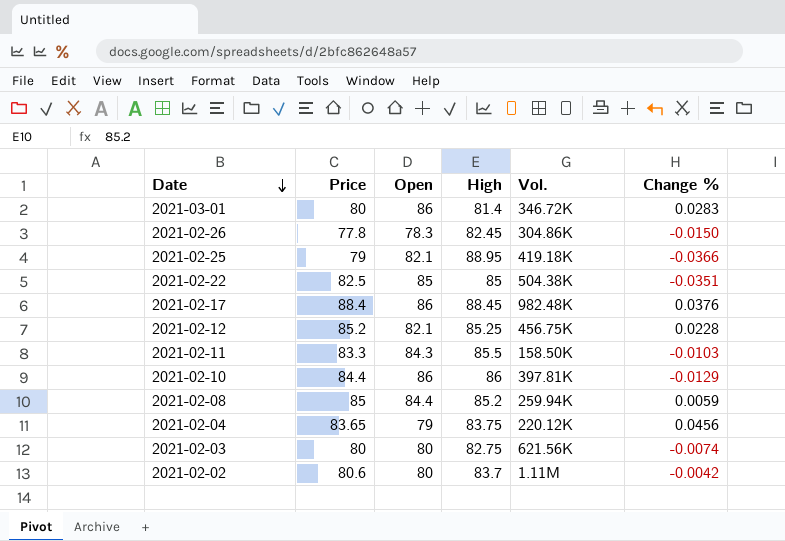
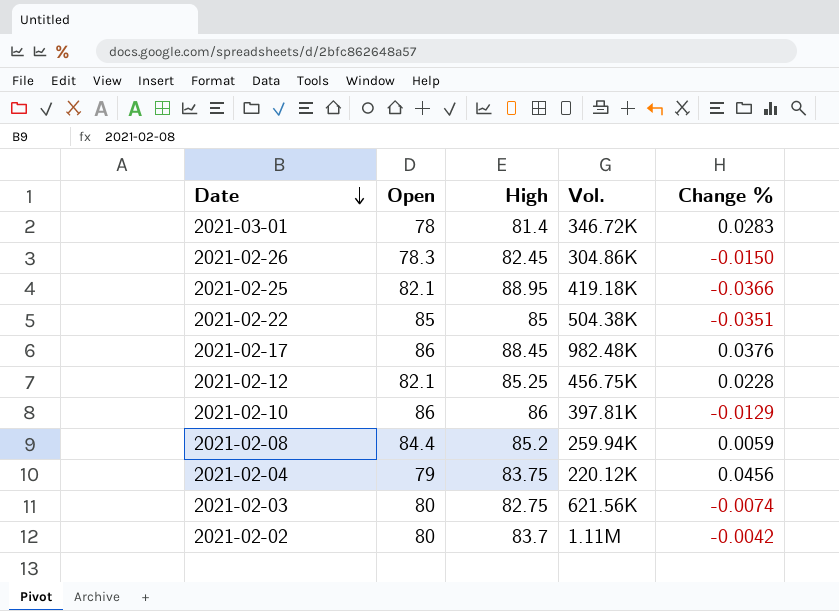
column Price | position: 2 -> none
row 2021-02-11: 83.3 | 84.3 | 85.5 | 158.50K | -0.0103 -> none
2021-03-01 | Open: 86 -> 78

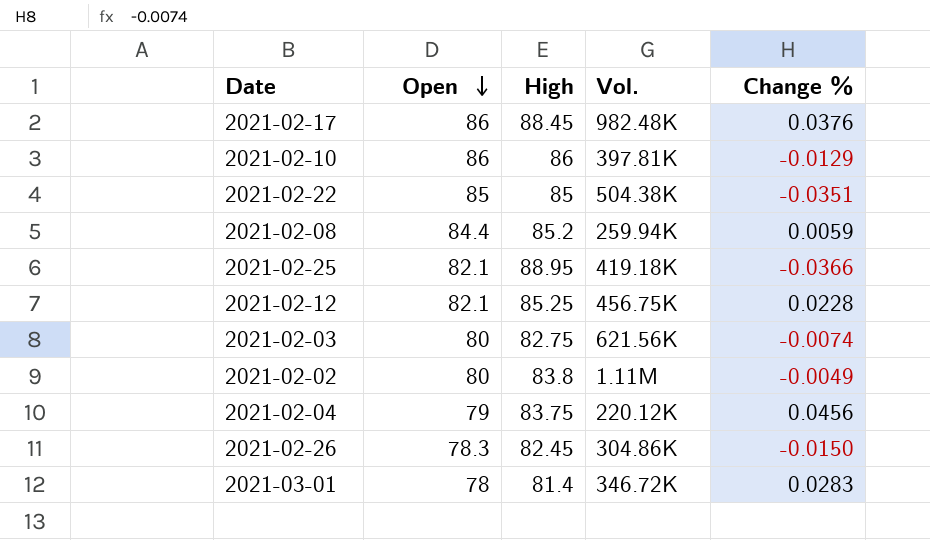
row order: Date descending -> Open descending
2021-02-02 | High: 83.7 -> 83.8
2021-02-02 | Change %: -0.0042 -> -0.0049

